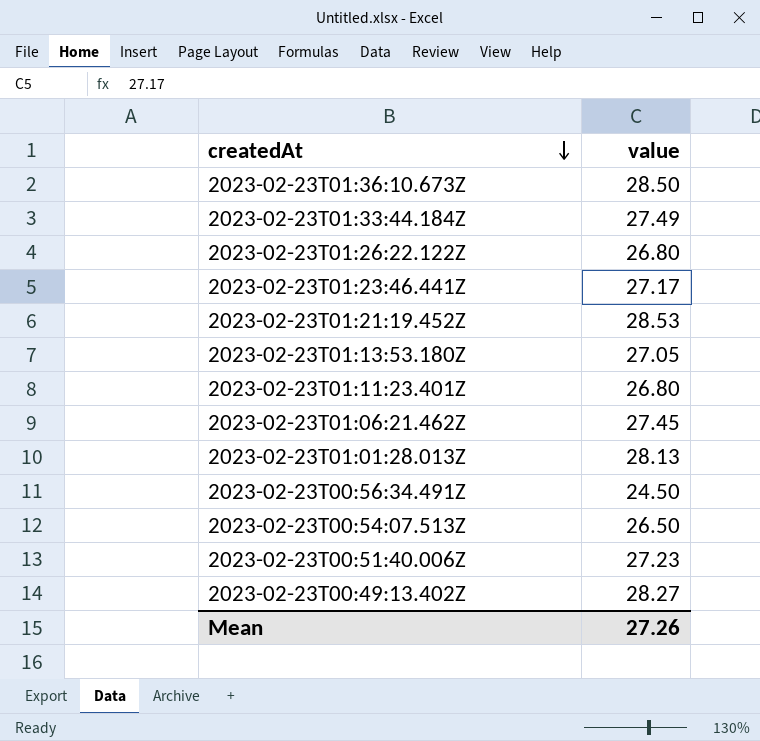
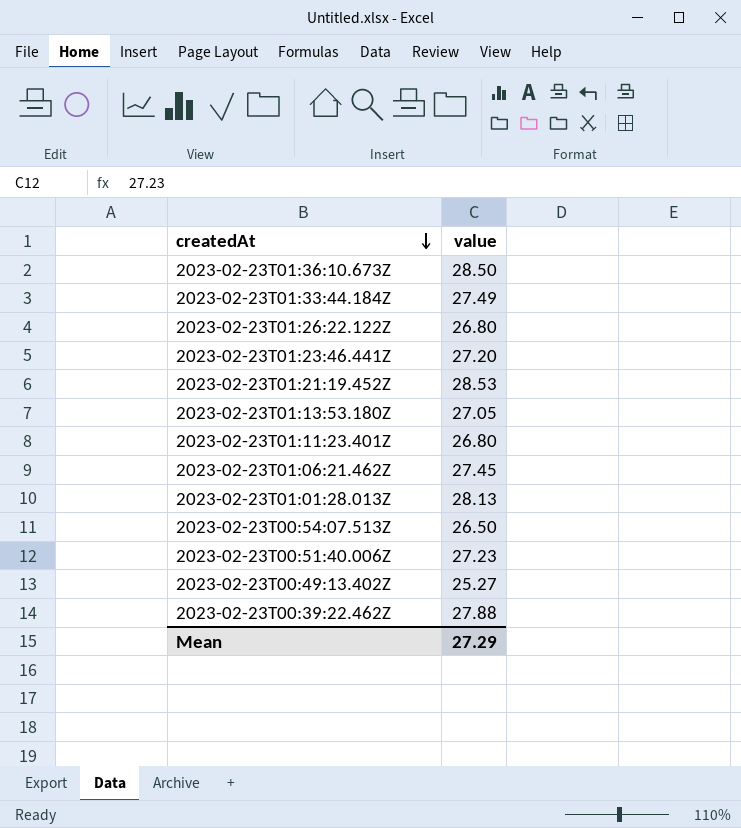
row 2023-02-23T00:56:34.491Z: 24.50 -> none
2023-02-23T01:23:46.441Z | value: 27.17 -> 27.20
2023-02-23T00:49:13.402Z | value: 28.27 -> 25.27
row 2023-02-23T00:39:22.462Z: none -> 27.88
Mean | value: 27.26 -> 27.29

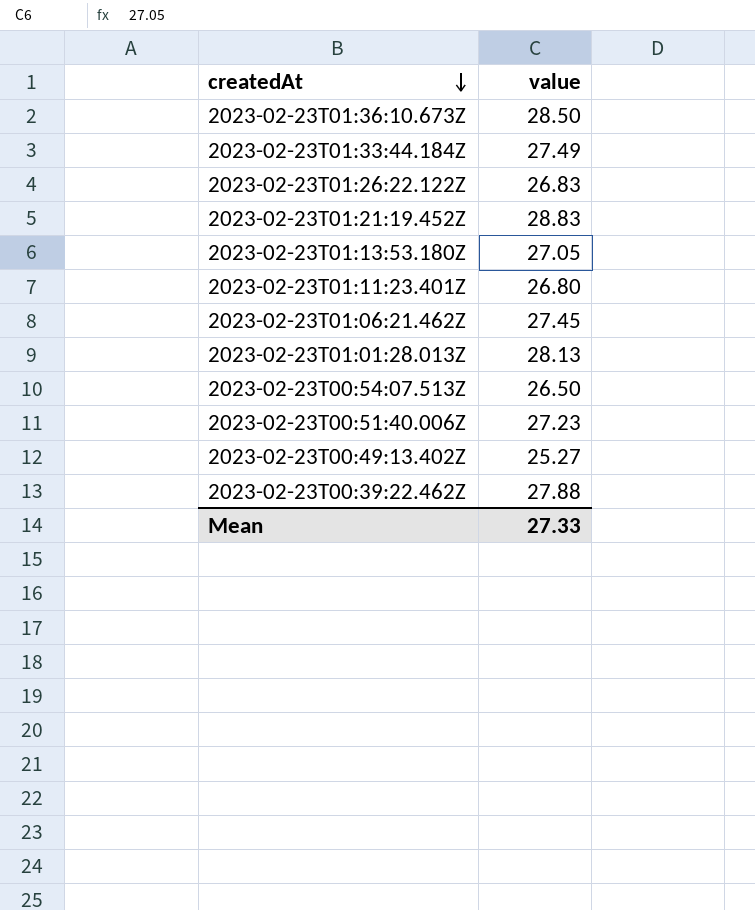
row 2023-02-23T01:23:46.441Z: 27.20 -> none
2023-02-23T01:26:22.122Z | value: 26.80 -> 26.83
2023-02-23T01:21:19.452Z | value: 28.53 -> 28.83
Mean | value: 27.29 -> 27.33

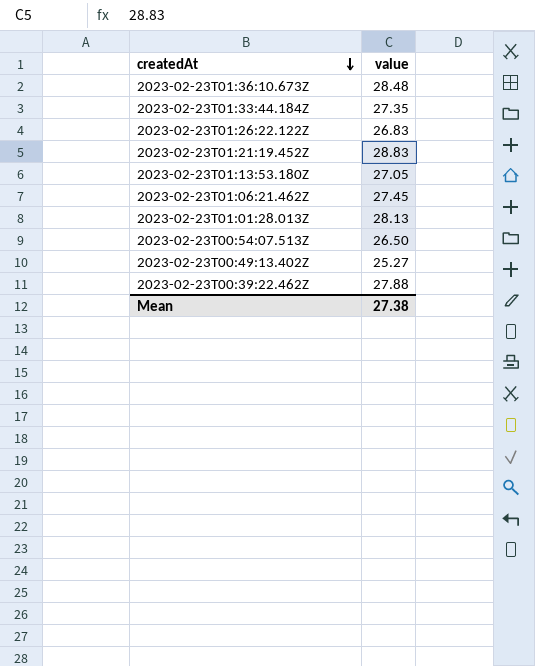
row 2023-02-23T01:11:23.401Z: 26.80 -> none
row 2023-02-23T00:51:40.006Z: 27.23 -> none
2023-02-23T01:36:10.673Z | value: 28.50 -> 28.48
2023-02-23T01:33:44.184Z | value: 27.49 -> 27.35
Mean | value: 27.33 -> 27.38

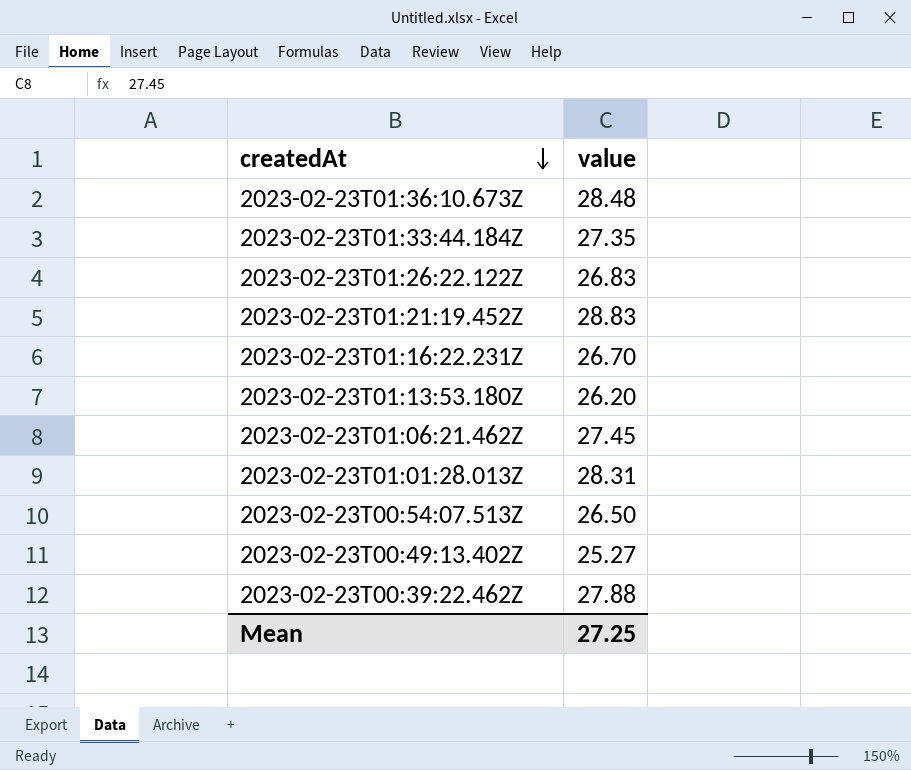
row 2023-02-23T01:16:22.231Z: none -> 26.70
2023-02-23T01:13:53.180Z | value: 27.05 -> 26.20
2023-02-23T01:01:28.013Z | value: 28.13 -> 28.31
Mean | value: 27.38 -> 27.25

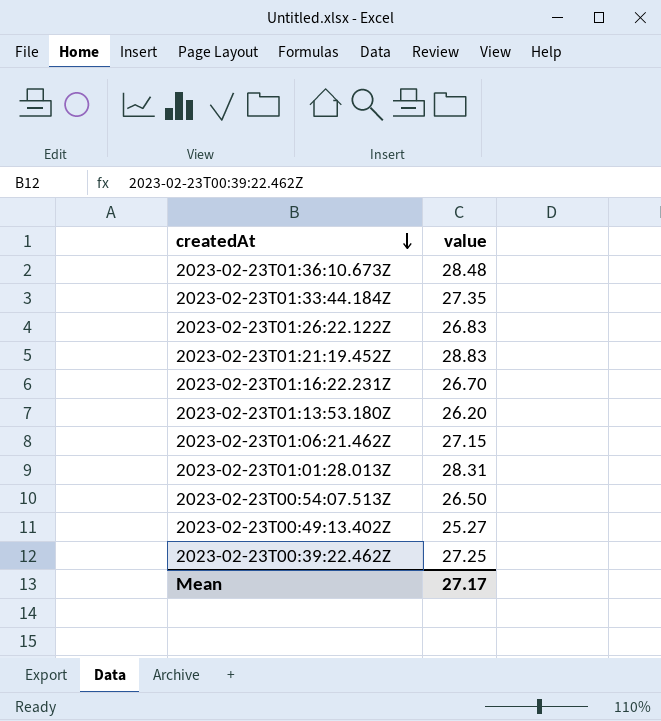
2023-02-23T01:06:21.462Z | value: 27.45 -> 27.15
2023-02-23T00:39:22.462Z | value: 27.88 -> 27.25
Mean | value: 27.25 -> 27.17

